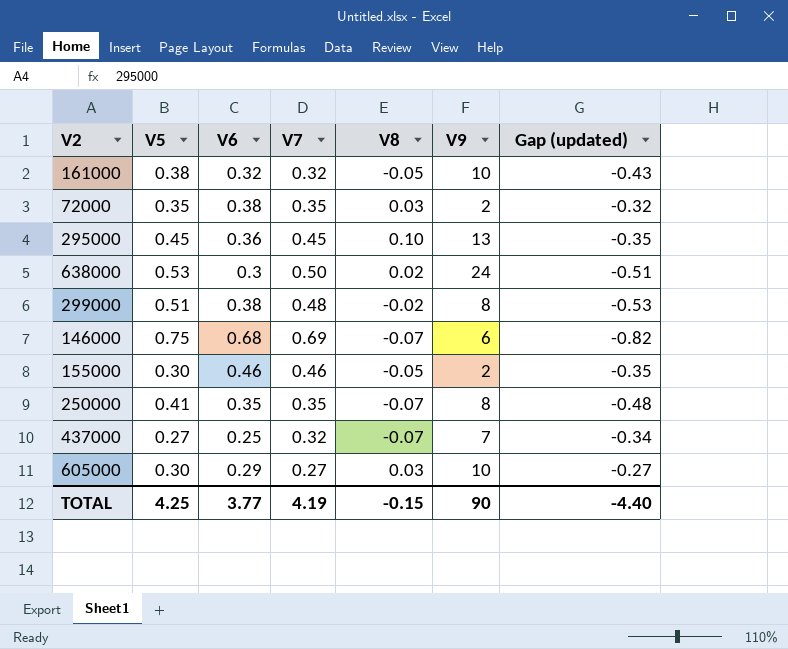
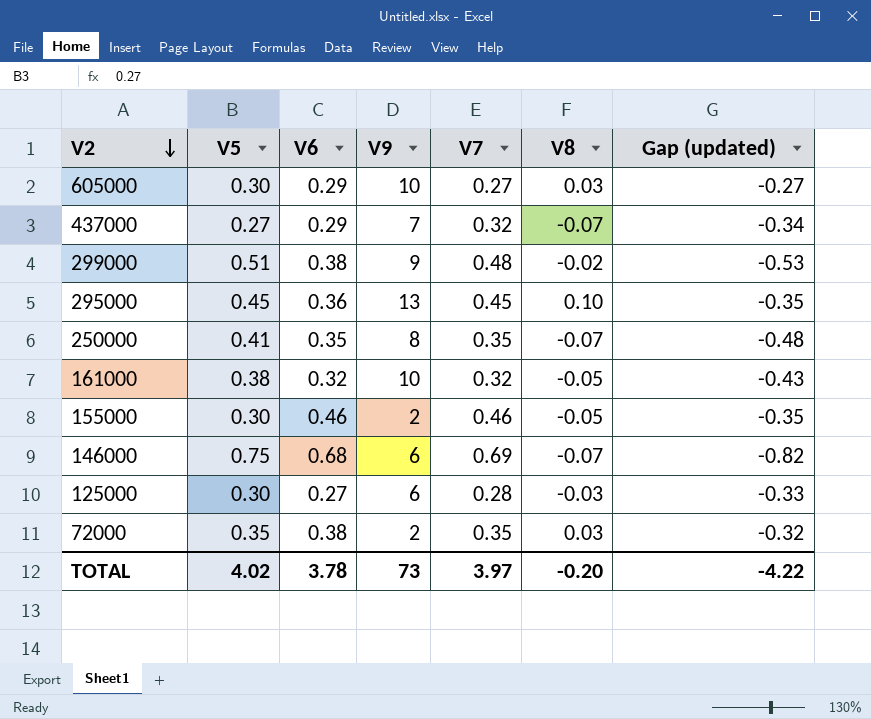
row order: none -> V2 descending
column V9 | position: 6 -> 4
row 638000: 0.53 | 0.3 | 0.50 | 0.02 | 24 | -0.51 -> none
437000 | V6: 0.25 -> 0.29
299000 | V9: 8 -> 9
row 125000: none -> 0.30 | 0.27 | 6 | 0.28 | -0.03 | -0.33
TOTAL | V5: 4.25 -> 4.02
TOTAL | V6: 3.77 -> 3.78
TOTAL | V9: 90 -> 73
TOTAL | V7: 4.19 -> 3.97
TOTAL | V8: -0.15 -> -0.20
TOTAL | Gap (updated): -4.40 -> -4.22

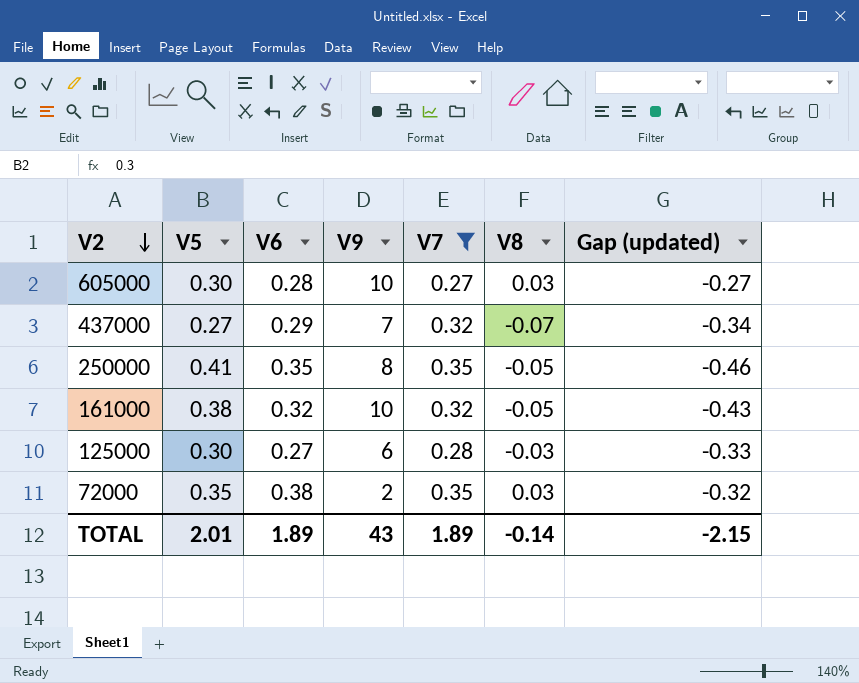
filter: none -> V7 <= 0.35
605000 | V6: 0.29 -> 0.28
250000 | V8: -0.07 -> -0.05
250000 | Gap (updated): -0.48 -> -0.46
TOTAL | V5: 4.02 -> 2.01
TOTAL | V6: 3.78 -> 1.89
TOTAL | V9: 73 -> 43
TOTAL | V7: 3.97 -> 1.89
TOTAL | V8: -0.20 -> -0.14
TOTAL | Gap (updated): -4.22 -> -2.15

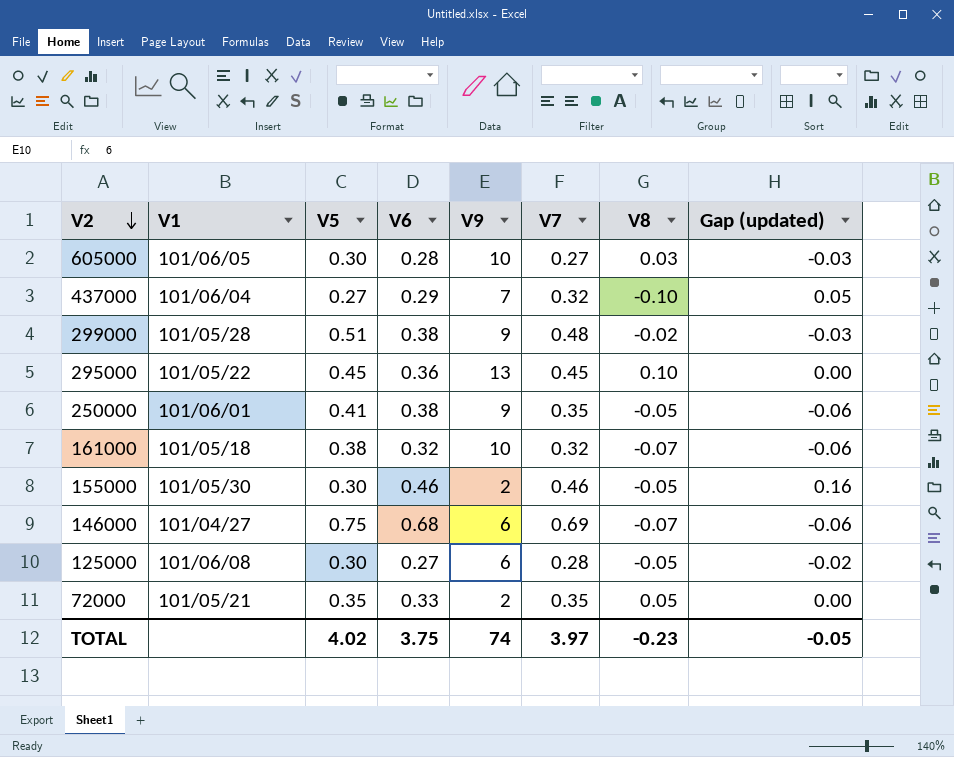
filter: V7 <= 0.35 -> none
column V1 | position: none -> 2
column Gap (updated) | formula: [V8] - [V5] -> [V7] - [V5]
437000 | V8: -0.07 -> -0.10
250000 | V6: 0.35 -> 0.38
250000 | V9: 8 -> 9
161000 | V8: -0.05 -> -0.07
125000 | V8: -0.03 -> -0.05
72000 | V6: 0.38 -> 0.33
72000 | V8: 0.03 -> 0.05
TOTAL | V5: 2.01 -> 4.02
TOTAL | V6: 1.89 -> 3.75
TOTAL | V9: 43 -> 74
TOTAL | V7: 1.89 -> 3.97
TOTAL | V8: -0.14 -> -0.23
TOTAL | Gap (updated): -2.15 -> -0.05

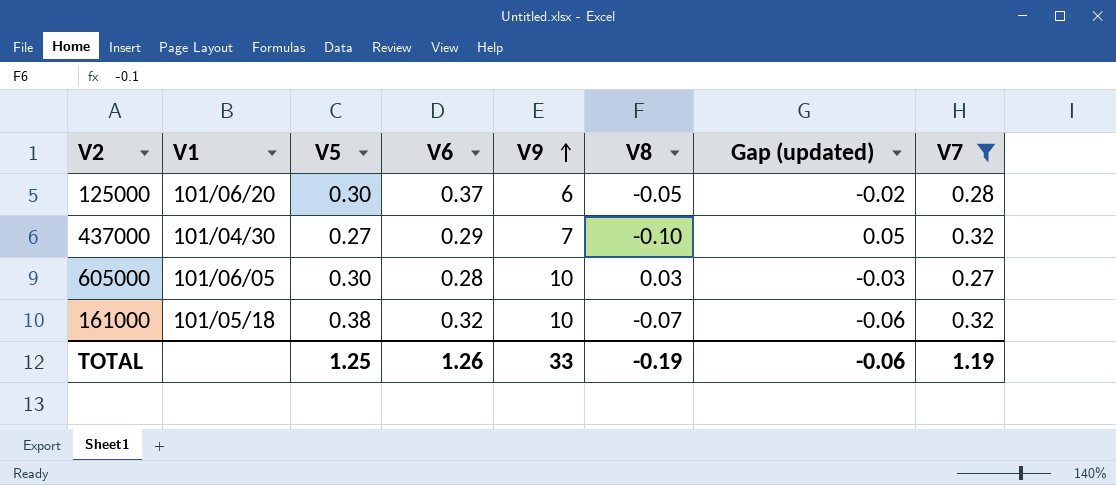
filter: none -> V7 <= 0.32
row order: V2 descending -> V9 ascending
column V7 | position: 6 -> 8
125000 | V1: 101/06/08 -> 101/06/20
125000 | V6: 0.27 -> 0.37
437000 | V1: 101/06/04 -> 101/04/30
TOTAL | V5: 4.02 -> 1.25
TOTAL | V6: 3.75 -> 1.26
TOTAL | V9: 74 -> 33
TOTAL | V8: -0.23 -> -0.19
TOTAL | Gap (updated): -0.05 -> -0.06
TOTAL | V7: 3.97 -> 1.19

